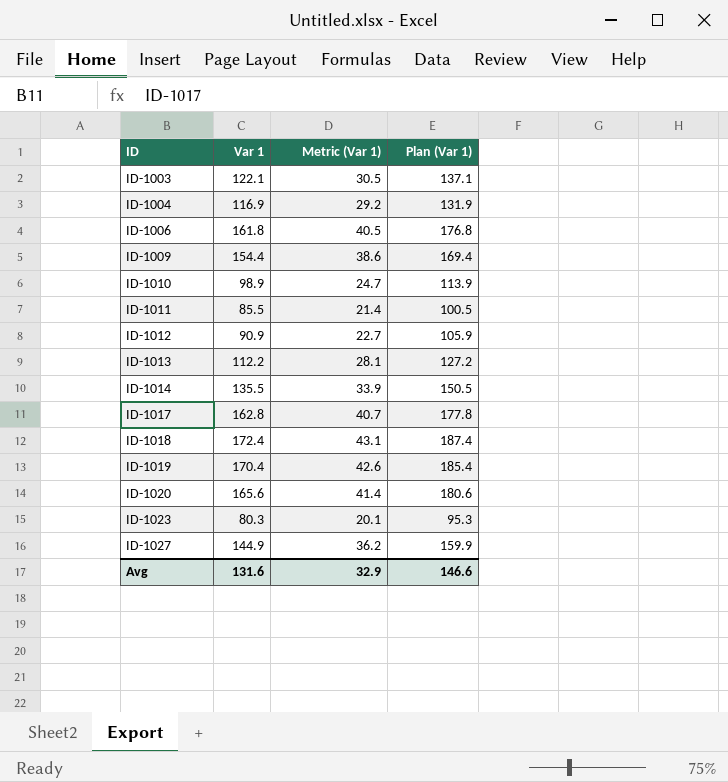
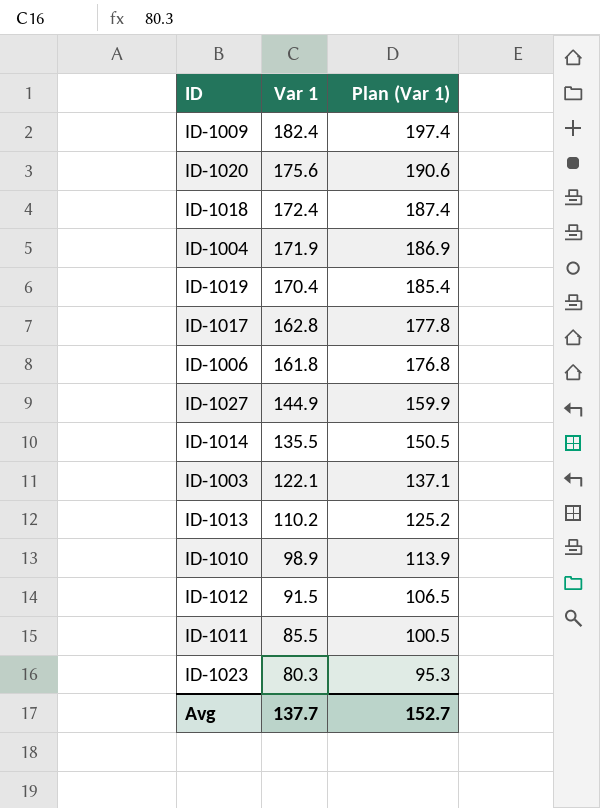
row order: ID ascending -> Var 1 descending
column Metric (Var 1) | formula: [Var 1] * 0.25 -> none
ID-1009 | Var 1: 154.4 -> 182.4
ID-1009 | Plan (Var 1): 169.4 -> 197.4
ID-1020 | Var 1: 165.6 -> 175.6
ID-1020 | Plan (Var 1): 180.6 -> 190.6
ID-1004 | Var 1: 116.9 -> 171.9
ID-1004 | Plan (Var 1): 131.9 -> 186.9
ID-1013 | Var 1: 112.2 -> 110.2
ID-1013 | Plan (Var 1): 127.2 -> 125.2
ID-1012 | Var 1: 90.9 -> 91.5
ID-1012 | Plan (Var 1): 105.9 -> 106.5
Avg | Var 1: 131.6 -> 137.7
Avg | Plan (Var 1): 146.6 -> 152.7

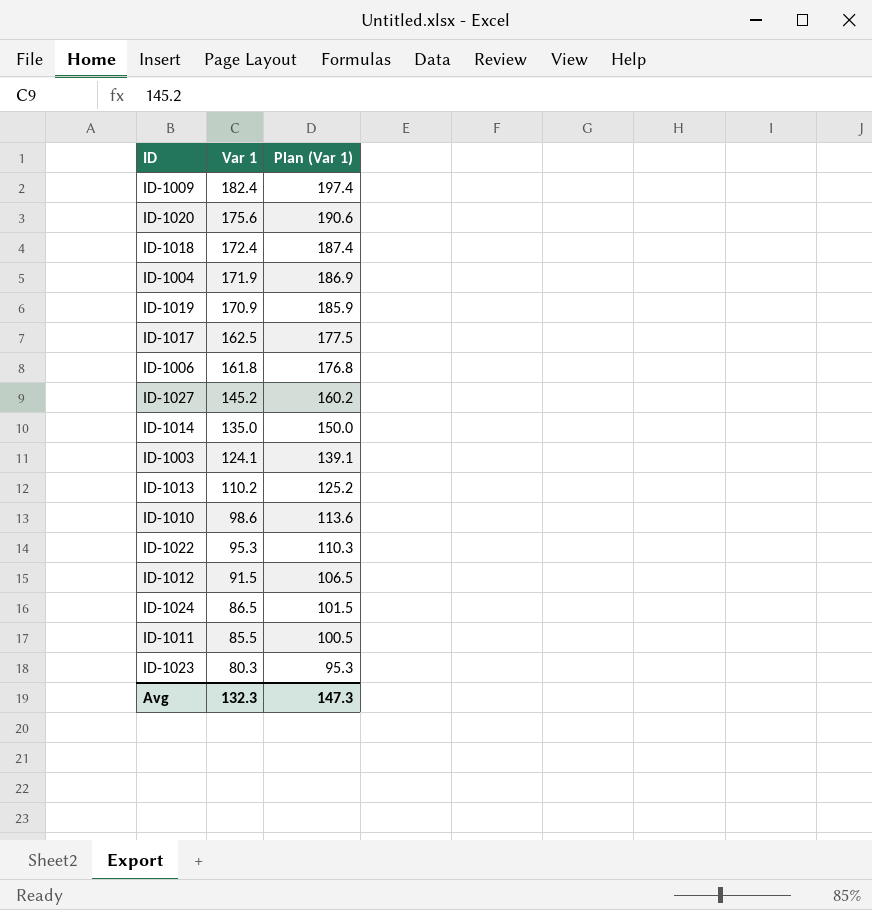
ID-1019 | Var 1: 170.4 -> 170.9
ID-1019 | Plan (Var 1): 185.4 -> 185.9
ID-1017 | Var 1: 162.8 -> 162.5
ID-1017 | Plan (Var 1): 177.8 -> 177.5
ID-1027 | Var 1: 144.9 -> 145.2
ID-1027 | Plan (Var 1): 159.9 -> 160.2
ID-1014 | Var 1: 135.5 -> 135.0
ID-1014 | Plan (Var 1): 150.5 -> 150.0
ID-1003 | Var 1: 122.1 -> 124.1
ID-1003 | Plan (Var 1): 137.1 -> 139.1
ID-1010 | Var 1: 98.9 -> 98.6
ID-1010 | Plan (Var 1): 113.9 -> 113.6
row ID-1022: none -> 95.3 | 110.3
row ID-1024: none -> 86.5 | 101.5
Avg | Var 1: 137.7 -> 132.3
Avg | Plan (Var 1): 152.7 -> 147.3

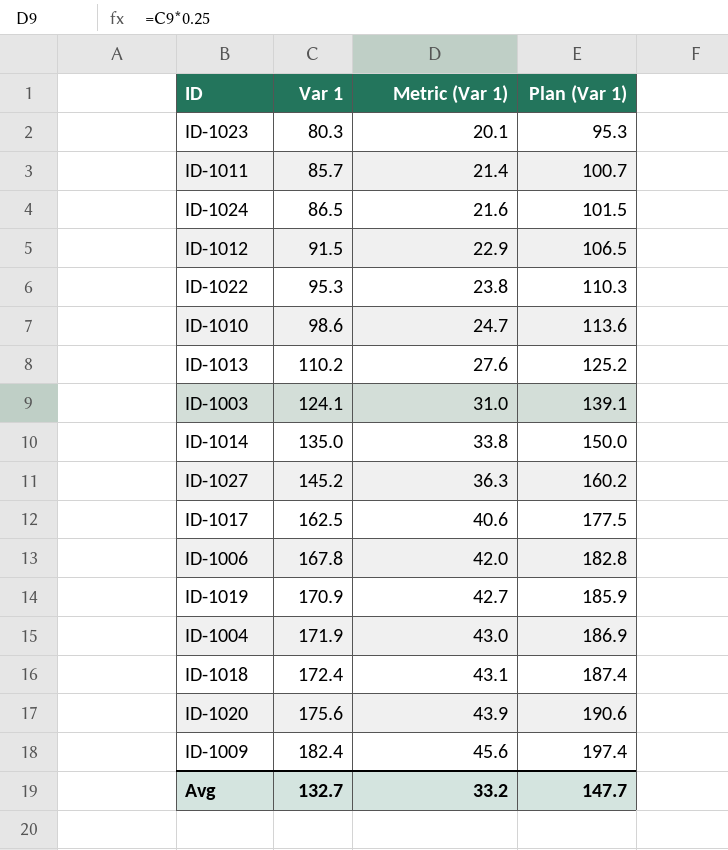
row order: Var 1 descending -> Var 1 ascending
column Metric (Var 1) | formula: none -> [Var 1] * 0.25
ID-1011 | Var 1: 85.5 -> 85.7
ID-1011 | Plan (Var 1): 100.5 -> 100.7
ID-1006 | Var 1: 161.8 -> 167.8
ID-1006 | Plan (Var 1): 176.8 -> 182.8
Avg | Var 1: 132.3 -> 132.7
Avg | Plan (Var 1): 147.3 -> 147.7

